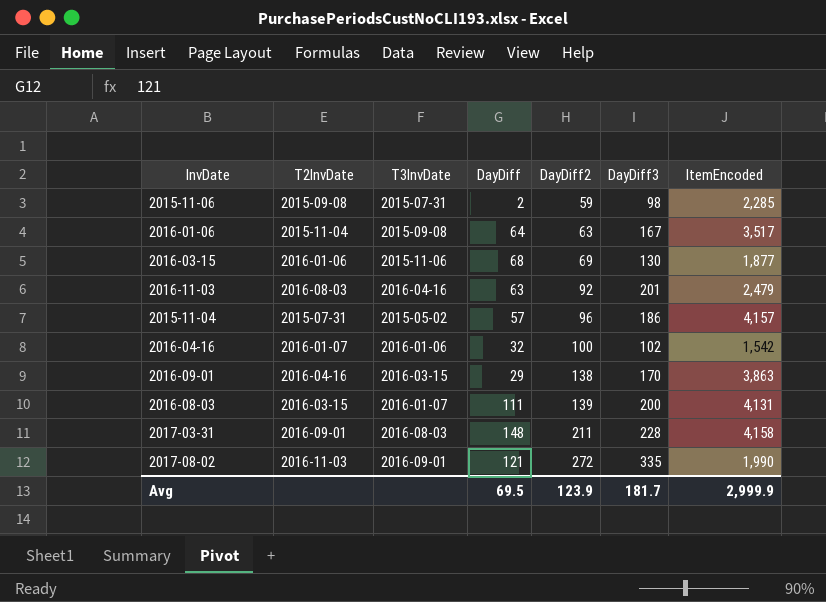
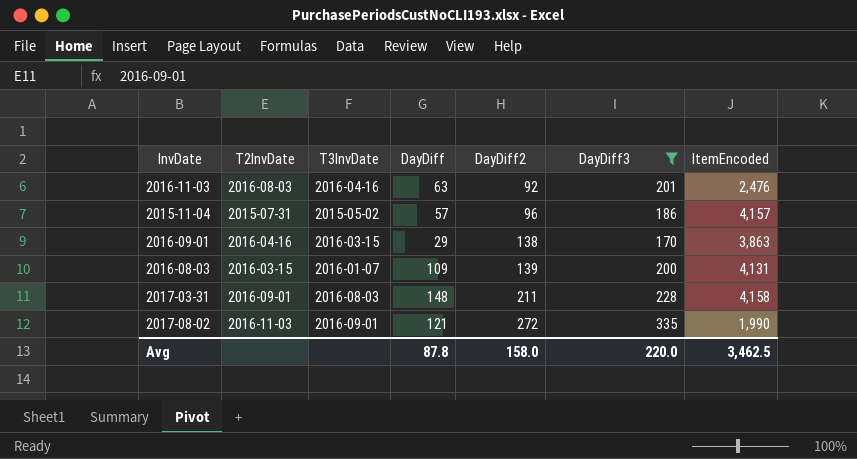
filter: none -> DayDiff3 >= 170
2016-11-03 | ItemEncoded: 2,479 -> 2,476
2016-08-03 | DayDiff: 111 -> 109
Avg | DayDiff: 69.5 -> 87.8
Avg | DayDiff2: 123.9 -> 158.0
Avg | DayDiff3: 181.7 -> 220.0
Avg | ItemEncoded: 2,999.9 -> 3,462.5

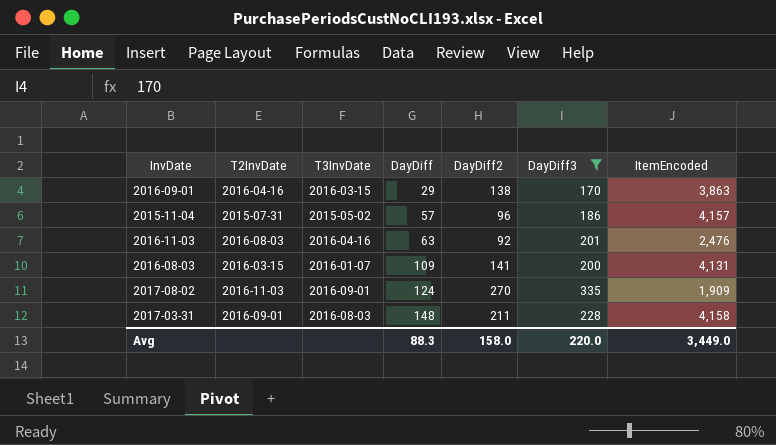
row order: DayDiff2 ascending -> DayDiff ascending
2016-08-03 | DayDiff2: 139 -> 141
2017-08-02 | DayDiff: 121 -> 124
2017-08-02 | DayDiff2: 272 -> 270
2017-08-02 | ItemEncoded: 1,990 -> 1,909
Avg | DayDiff: 87.8 -> 88.3
Avg | ItemEncoded: 3,462.5 -> 3,449.0

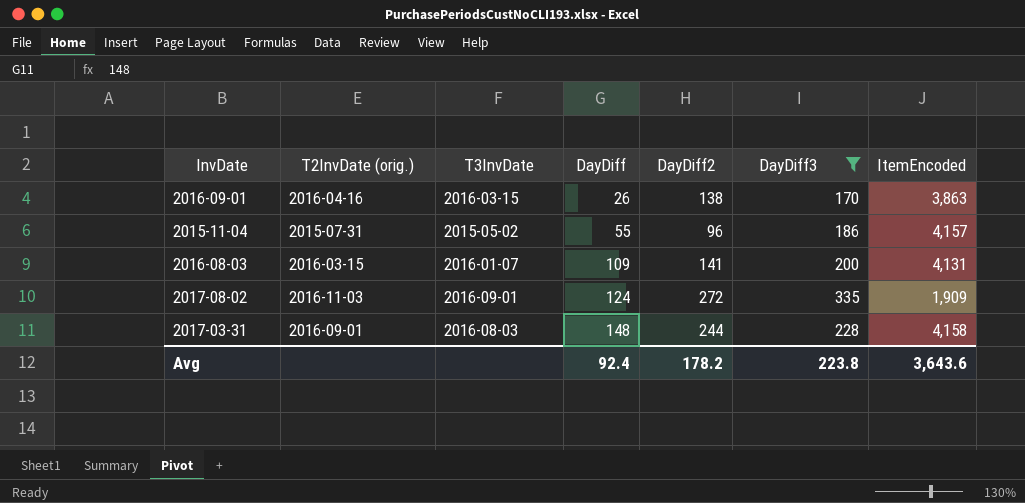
column name: T2InvDate -> T2InvDate (orig.)
row 2016-11-03: 2016-08-03 | 2016-04-16 | 63 | 92 | 201 | 2,476 -> none
2016-09-01 | DayDiff: 29 -> 26
2015-11-04 | DayDiff: 57 -> 55
2017-08-02 | DayDiff2: 270 -> 272
2017-03-31 | DayDiff2: 211 -> 244
Avg | DayDiff: 88.3 -> 92.4
Avg | DayDiff2: 158.0 -> 178.2
Avg | DayDiff3: 220.0 -> 223.8
Avg | ItemEncoded: 3,449.0 -> 3,643.6

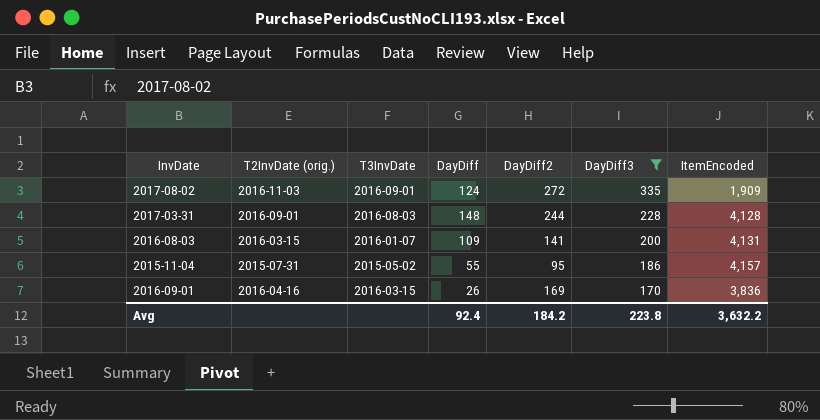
row order: DayDiff ascending -> DayDiff3 descending
2017-03-31 | ItemEncoded: 4,158 -> 4,128
2015-11-04 | DayDiff2: 96 -> 95
2016-09-01 | DayDiff2: 138 -> 169
2016-09-01 | ItemEncoded: 3,863 -> 3,836
Avg | DayDiff2: 178.2 -> 184.2
Avg | ItemEncoded: 3,643.6 -> 3,632.2

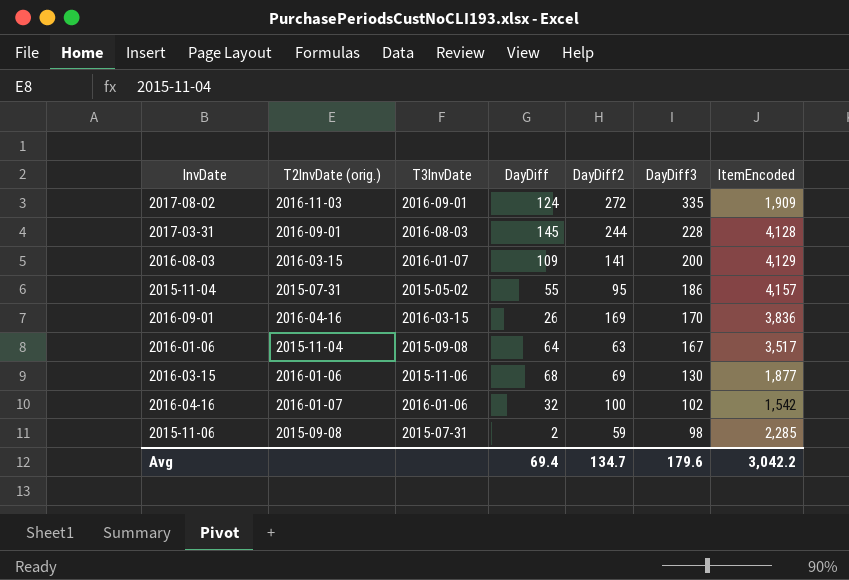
filter: DayDiff3 >= 170 -> none
2017-03-31 | DayDiff: 148 -> 145
2016-08-03 | ItemEncoded: 4,131 -> 4,129
Avg | DayDiff: 92.4 -> 69.4
Avg | DayDiff2: 184.2 -> 134.7
Avg | DayDiff3: 223.8 -> 179.6
Avg | ItemEncoded: 3,632.2 -> 3,042.2

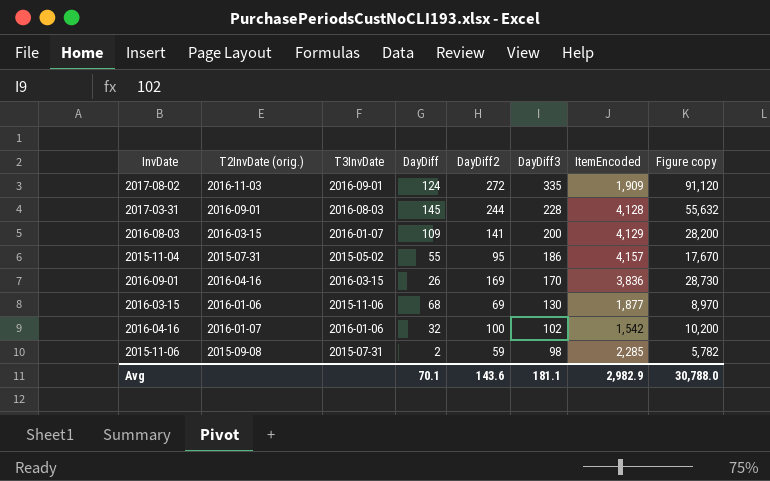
column Figure copy | formula: none -> [DayDiff2] * [DayDiff3]
row 2016-01-06: 2015-11-04 | 2015-09-08 | 64 | 63 | 167 | 3,517 -> none
Avg | DayDiff: 69.4 -> 70.1
Avg | DayDiff2: 134.7 -> 143.6
Avg | DayDiff3: 179.6 -> 181.1
Avg | ItemEncoded: 3,042.2 -> 2,982.9

